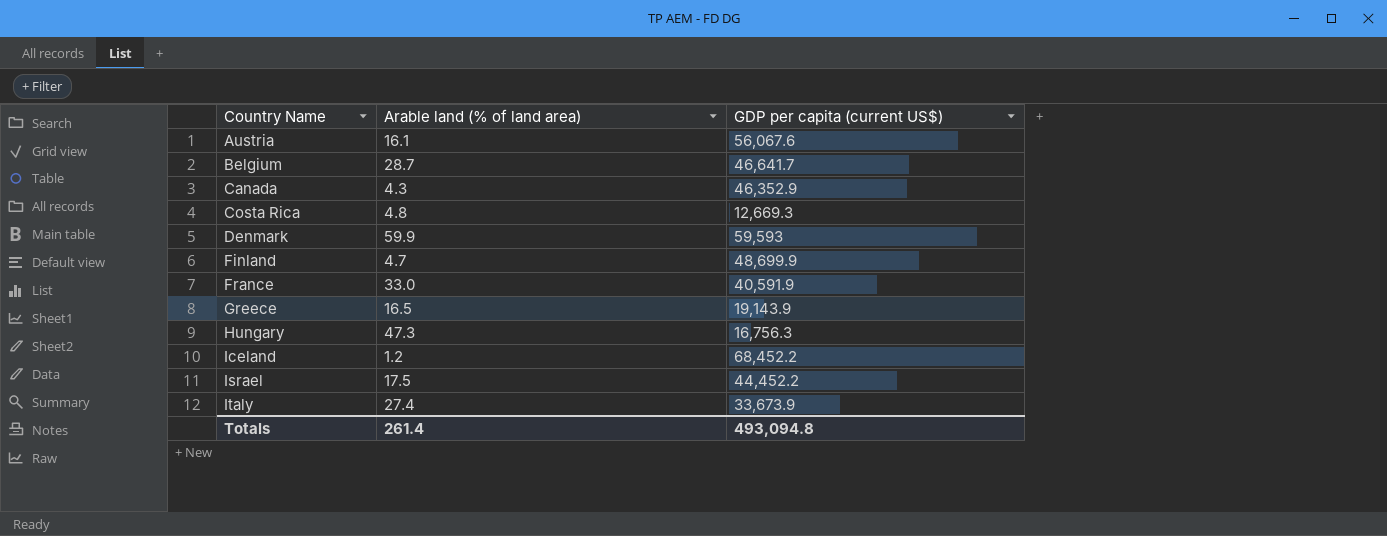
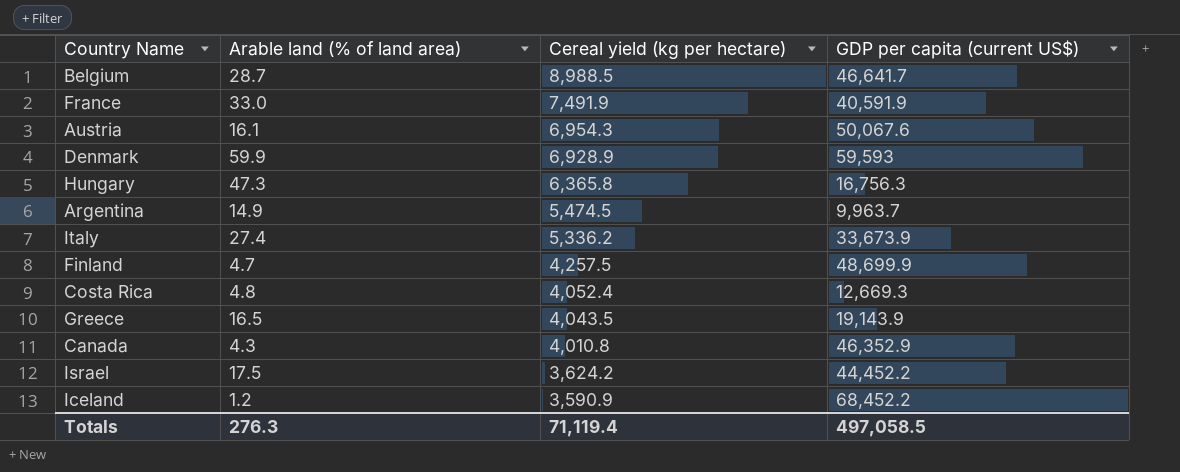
row order: Country Name ascending -> Cereal yield (kg per hectare) descending
column Cereal yield (kg per hectare) | position: none -> 3
Austria | GDP per capita (current US$): 56,067.6 -> 50,067.6
row Argentina: none -> 14.9 | 5,474.5 | 9,963.7
Totals | Arable land (% of land area): 261.4 -> 276.3
Totals | GDP per capita (current US$): 493,094.8 -> 497,058.5

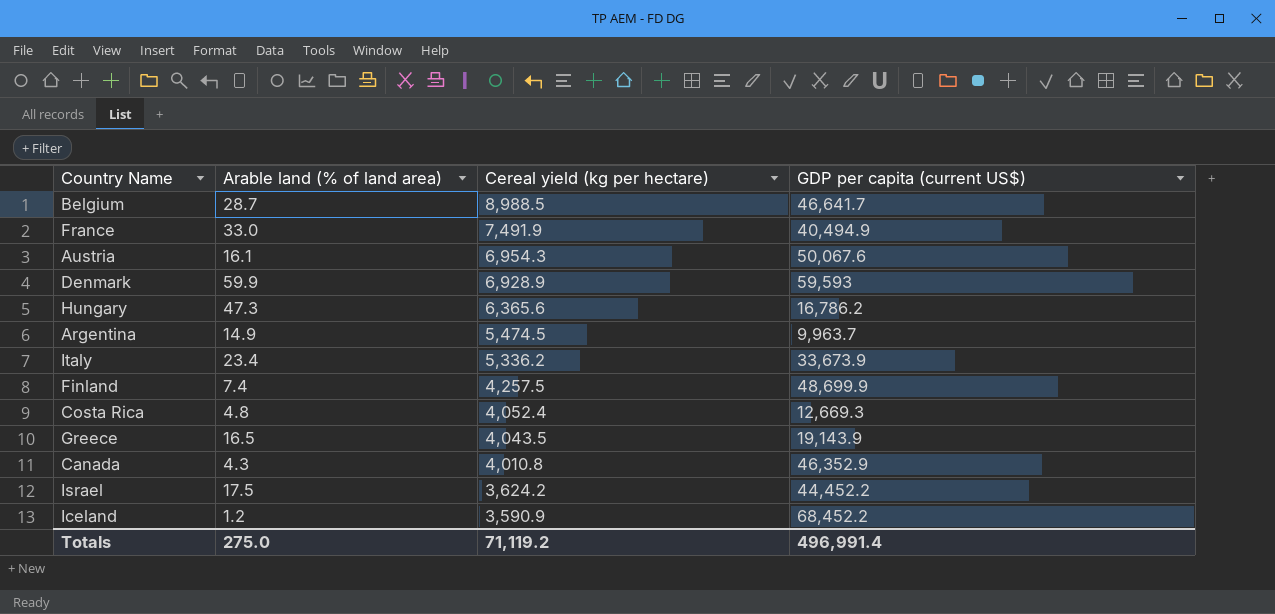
France | GDP per capita (current US$): 40,591.9 -> 40,494.9
Hungary | Cereal yield (kg per hectare): 6,365.8 -> 6,365.6
Hungary | GDP per capita (current US$): 16,756.3 -> 16,786.2
Italy | Arable land (% of land area): 27.4 -> 23.4
Finland | Arable land (% of land area): 4.7 -> 7.4
Totals | Arable land (% of land area): 276.3 -> 275.0
Totals | Cereal yield (kg per hectare): 71,119.4 -> 71,119.2
Totals | GDP per capita (current US$): 497,058.5 -> 496,991.4

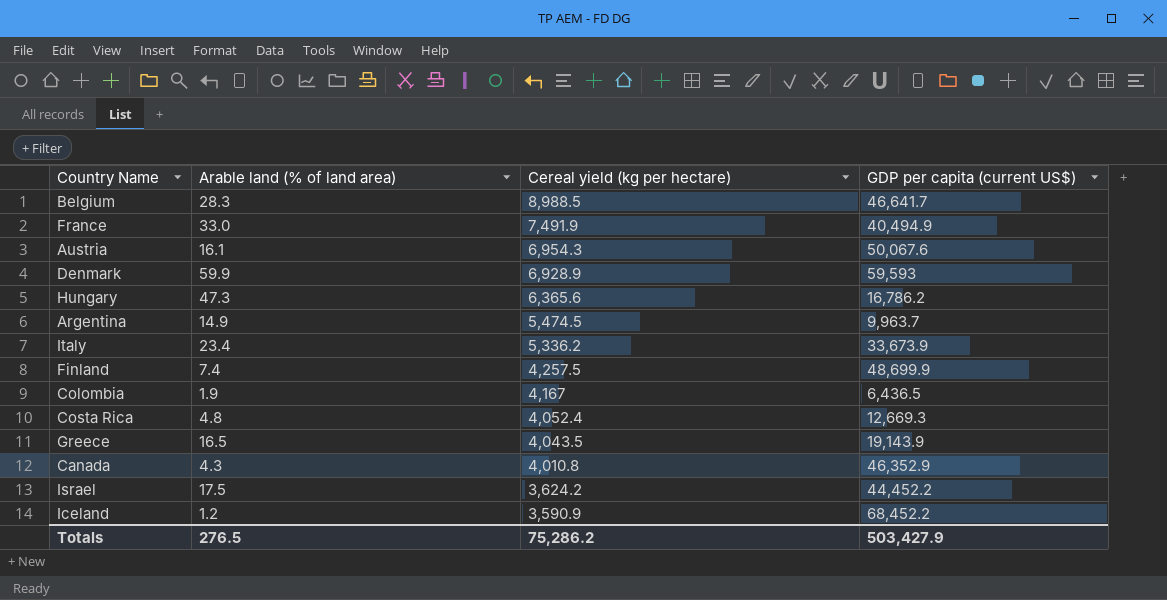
Belgium | Arable land (% of land area): 28.7 -> 28.3
row Colombia: none -> 1.9 | 4,167 | 6,436.5
Totals | Arable land (% of land area): 275.0 -> 276.5
Totals | Cereal yield (kg per hectare): 71,119.2 -> 75,286.2
Totals | GDP per capita (current US$): 496,991.4 -> 503,427.9

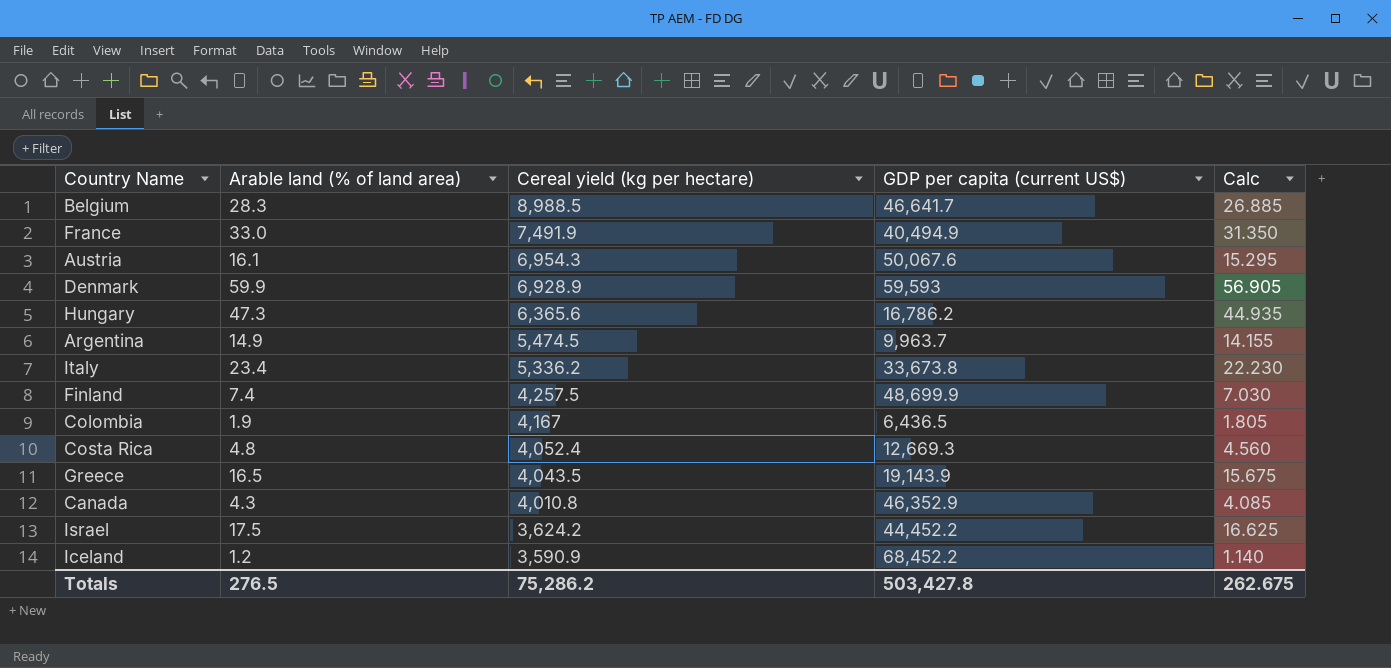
column Calc | formula: none -> [Arable land (% of land area)] * 0.95
Italy | GDP per capita (current US$): 33,673.9 -> 33,673.8
Totals | GDP per capita (current US$): 503,427.9 -> 503,427.8

